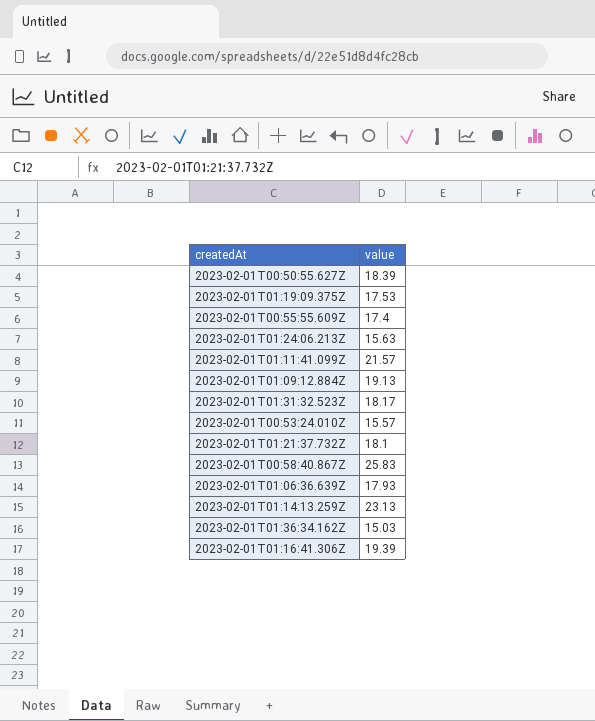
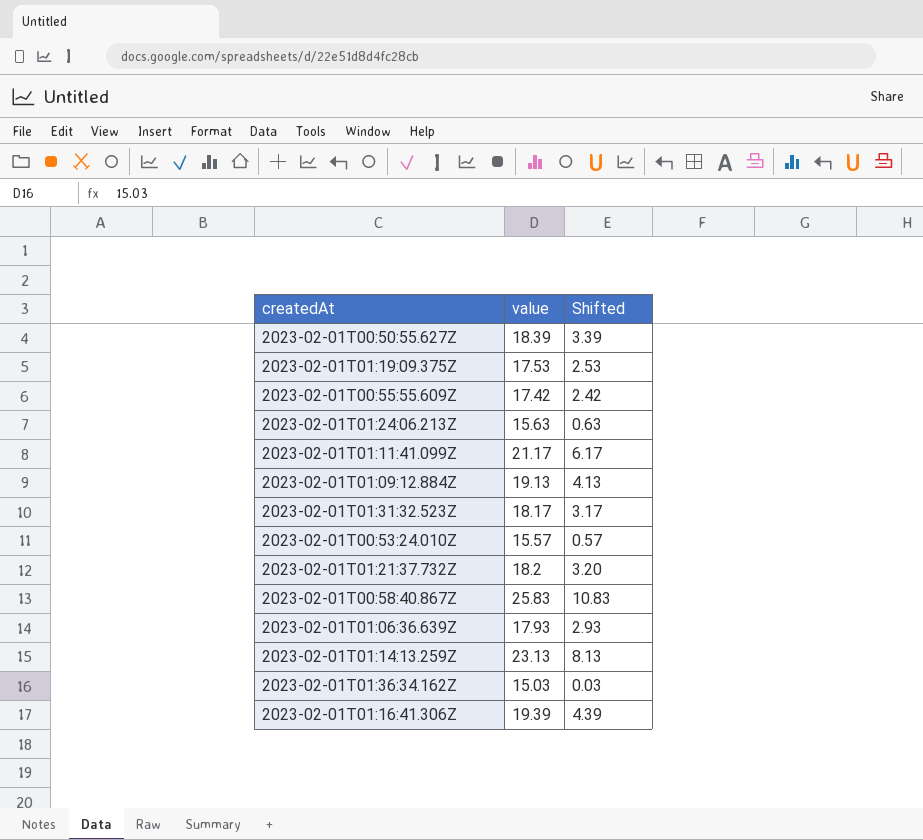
column Shifted | formula: none -> [value] - 15
2023-02-01T00:55:55.609Z | value: 17.4 -> 17.42
2023-02-01T01:11:41.099Z | value: 21.57 -> 21.17
2023-02-01T01:21:37.732Z | value: 18.1 -> 18.2

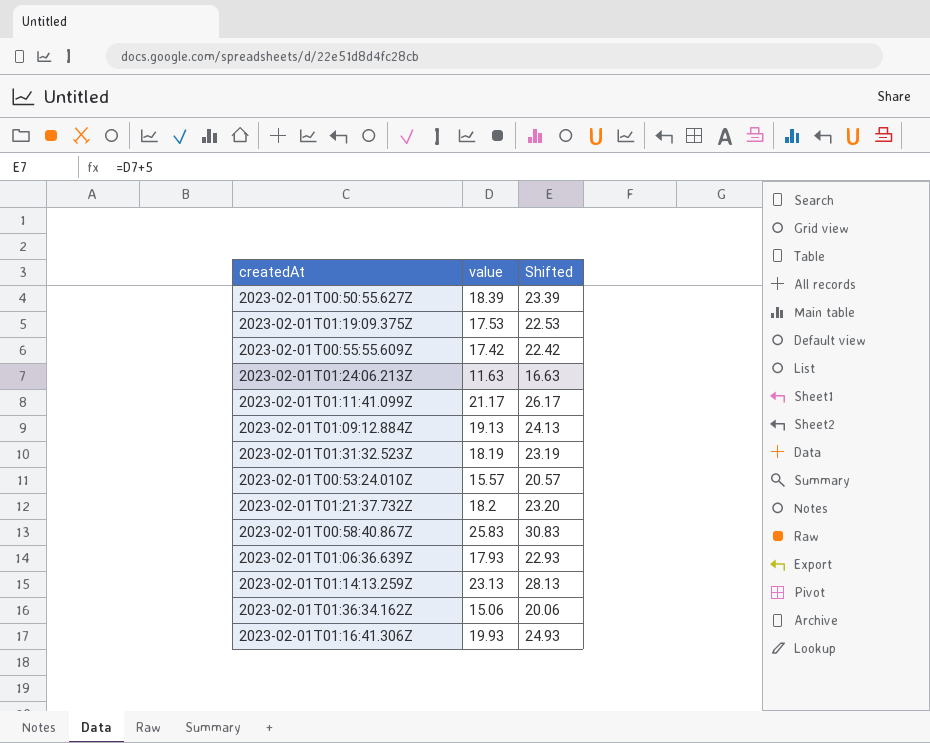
column Shifted | formula: [value] - 15 -> [value] + 5
2023-02-01T01:24:06.213Z | value: 15.63 -> 11.63
2023-02-01T01:31:32.523Z | value: 18.17 -> 18.19
2023-02-01T01:36:34.162Z | value: 15.03 -> 15.06
2023-02-01T01:16:41.306Z | value: 19.39 -> 19.93

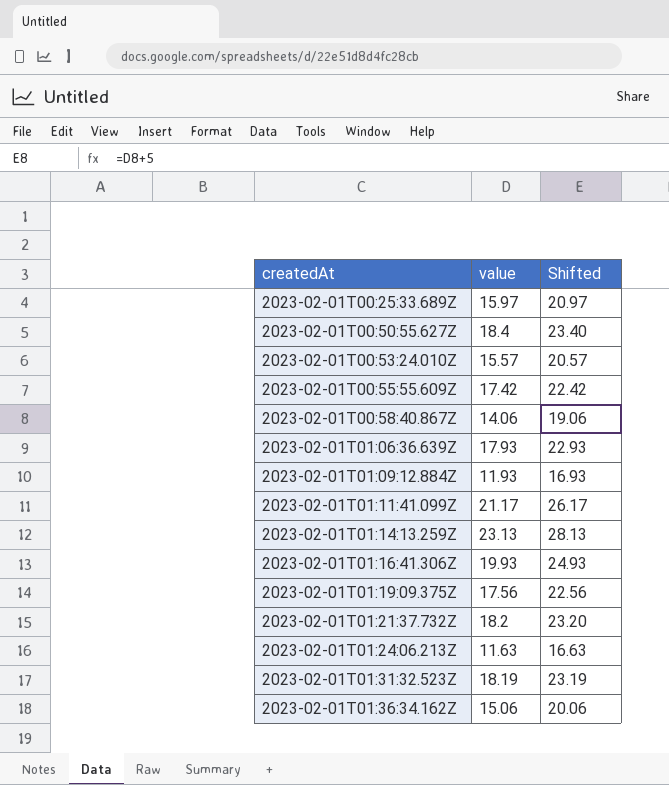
row order: none -> createdAt ascending
row 2023-02-01T00:25:33.689Z: none -> 15.97 | 20.97
2023-02-01T00:50:55.627Z | value: 18.39 -> 18.4
2023-02-01T00:50:55.627Z | Shifted: 23.39 -> 23.40
2023-02-01T00:58:40.867Z | value: 25.83 -> 14.06
2023-02-01T00:58:40.867Z | Shifted: 30.83 -> 19.06
2023-02-01T01:09:12.884Z | value: 19.13 -> 11.93
2023-02-01T01:09:12.884Z | Shifted: 24.13 -> 16.93
2023-02-01T01:19:09.375Z | value: 17.53 -> 17.56
2023-02-01T01:19:09.375Z | Shifted: 22.53 -> 22.56

